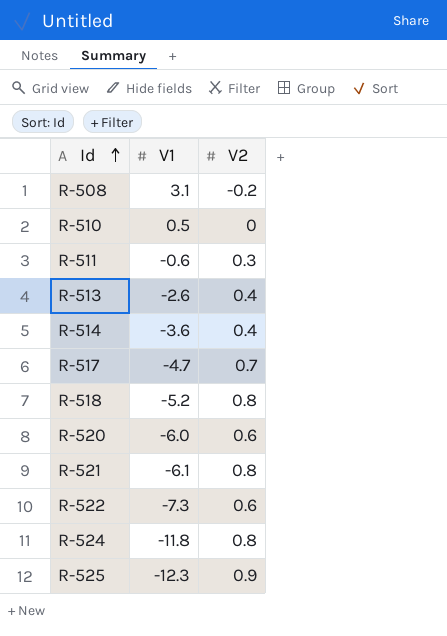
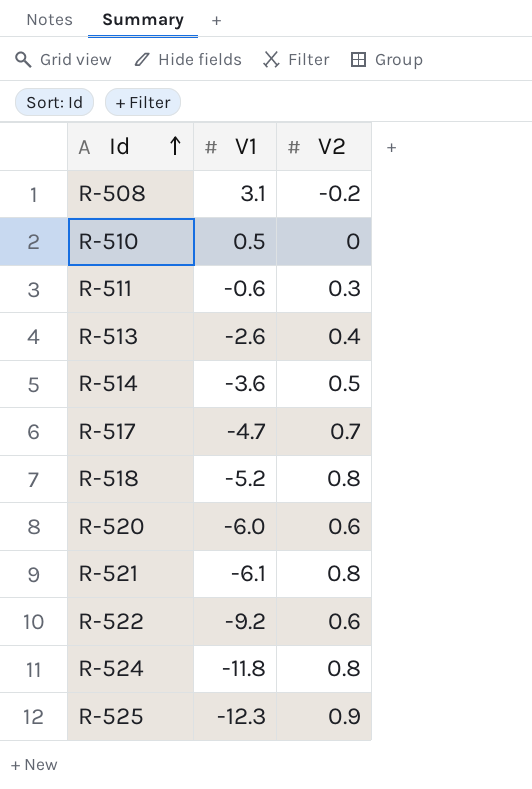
R-514 | V2: 0.4 -> 0.5
R-522 | V1: -7.3 -> -9.2

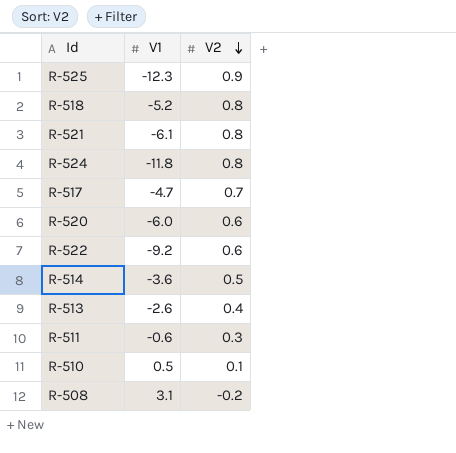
row order: Id ascending -> V2 descending
R-510 | V2: 0 -> 0.1

